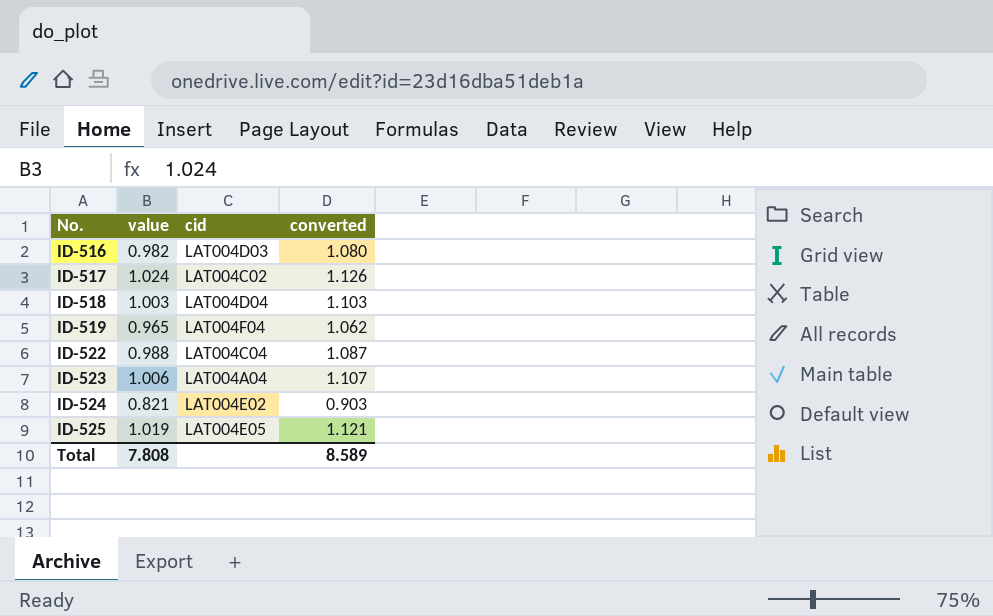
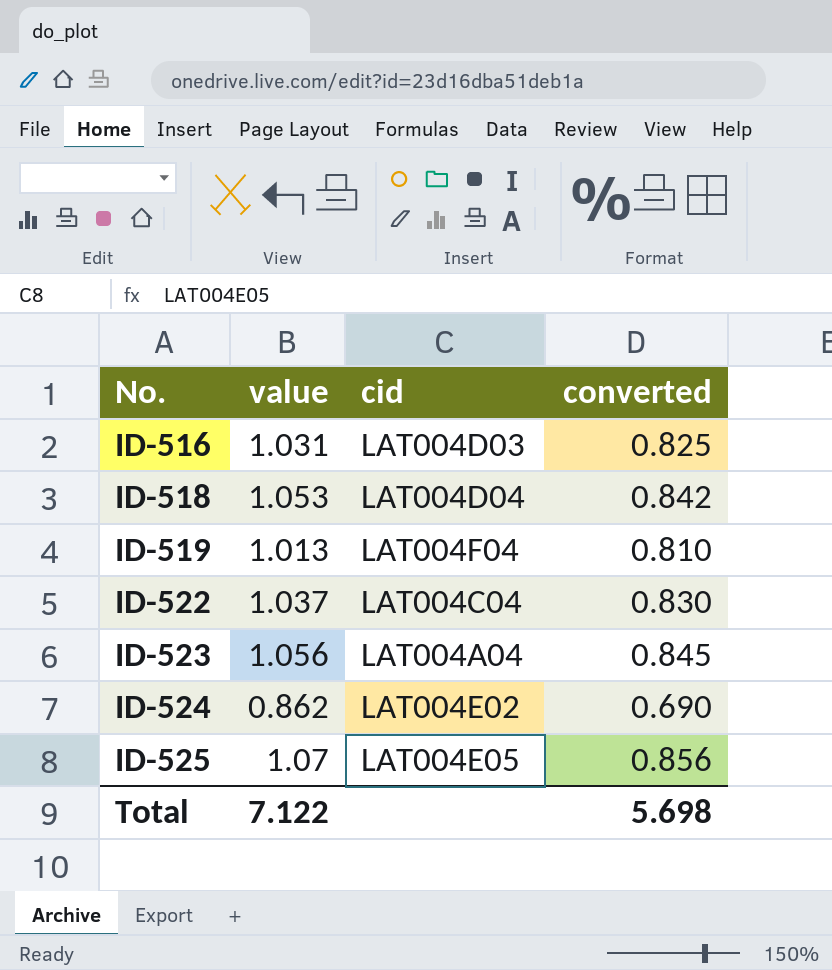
column converted | formula: [value] * 1.1 -> [value] * 0.8
row ID-517: 1.024 | LAT004C02 | 1.126 -> none
ID-516 | value: 0.982 -> 1.031
ID-518 | value: 1.003 -> 1.053
ID-519 | value: 0.965 -> 1.013
ID-522 | value: 0.988 -> 1.037
ID-523 | value: 1.006 -> 1.056
ID-524 | value: 0.821 -> 0.862
ID-525 | value: 1.019 -> 1.07
Total | value: 7.808 -> 7.122
Total | converted: 8.589 -> 5.698

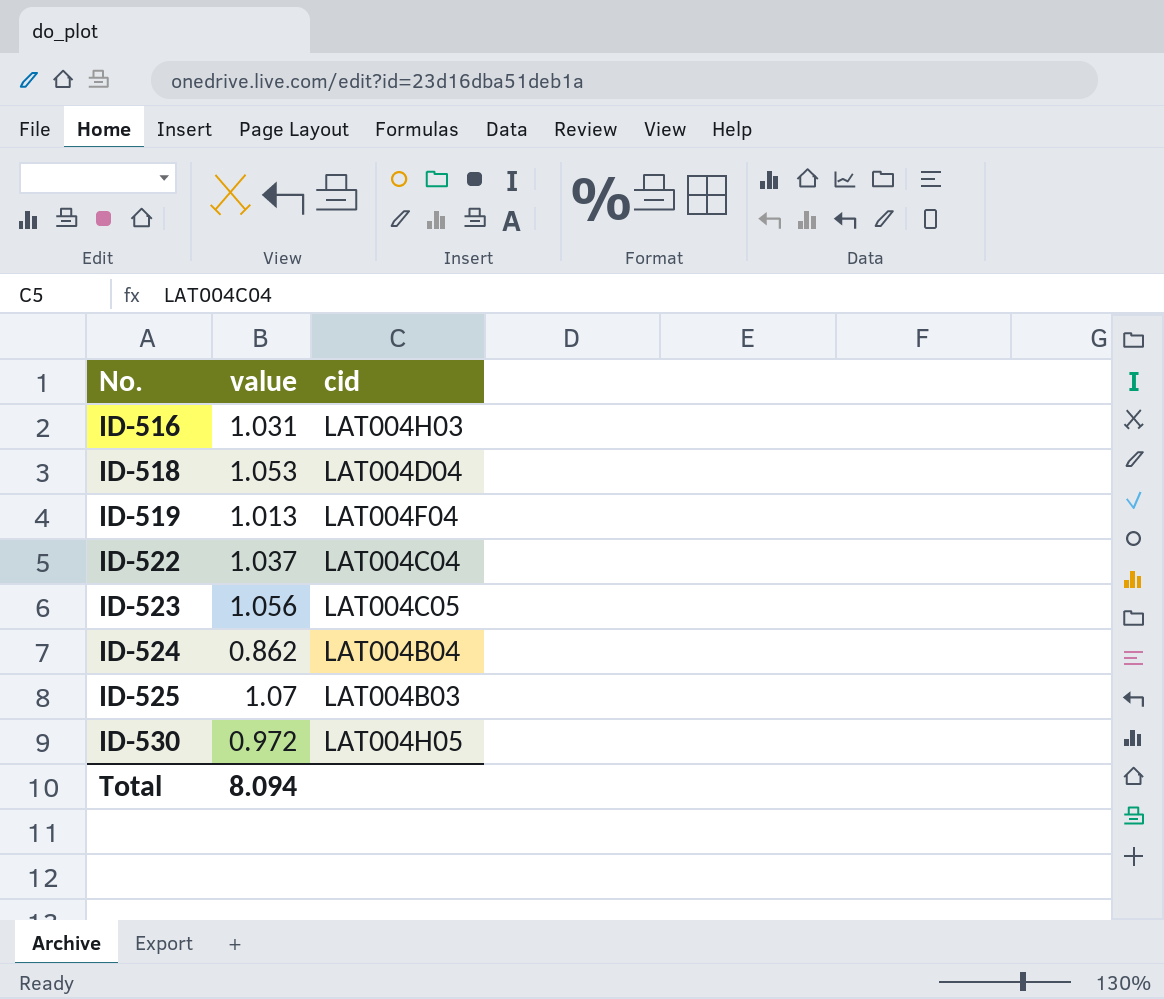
column converted | formula: [value] * 0.8 -> none
ID-516 | cid: LAT004D03 -> LAT004H03
ID-523 | cid: LAT004A04 -> LAT004C05
ID-524 | cid: LAT004E02 -> LAT004B04
ID-525 | cid: LAT004E05 -> LAT004B03
row ID-530: none -> 0.972 | LAT004H05
Total | value: 7.122 -> 8.094

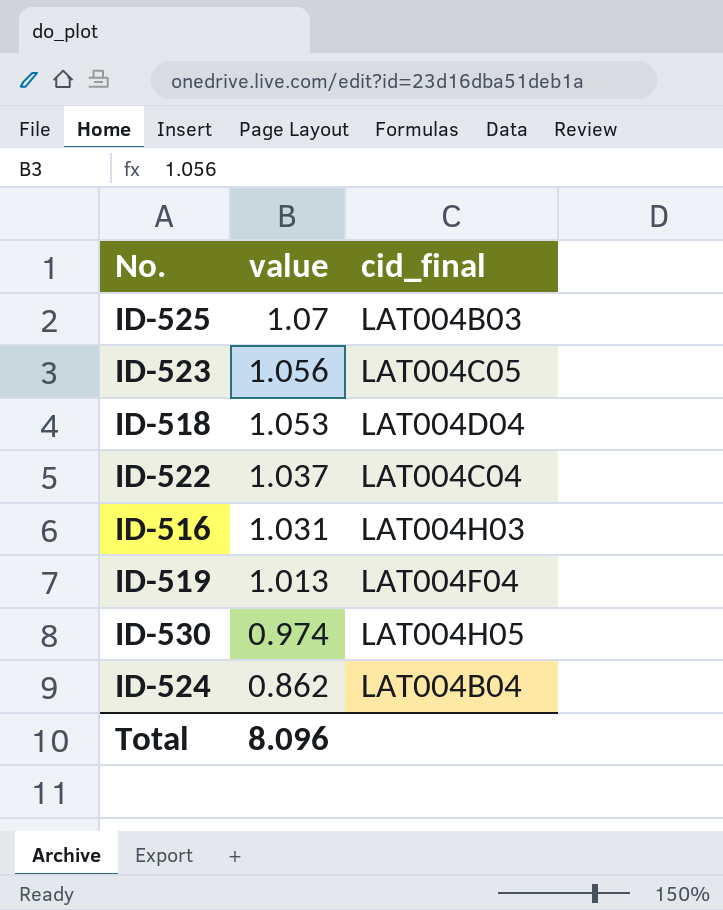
row order: No. ascending -> value descending
column name: cid -> cid_final
ID-530 | value: 0.972 -> 0.974
Total | value: 8.094 -> 8.096

